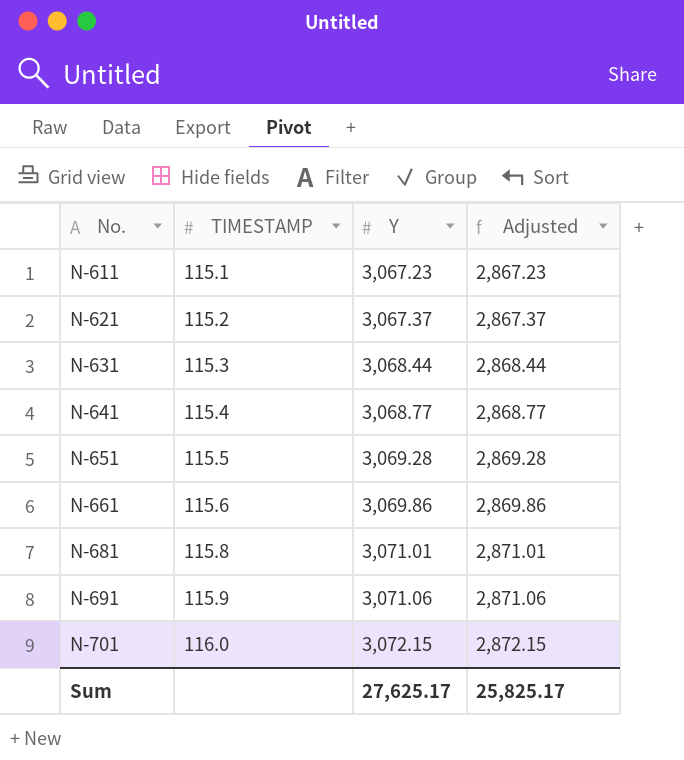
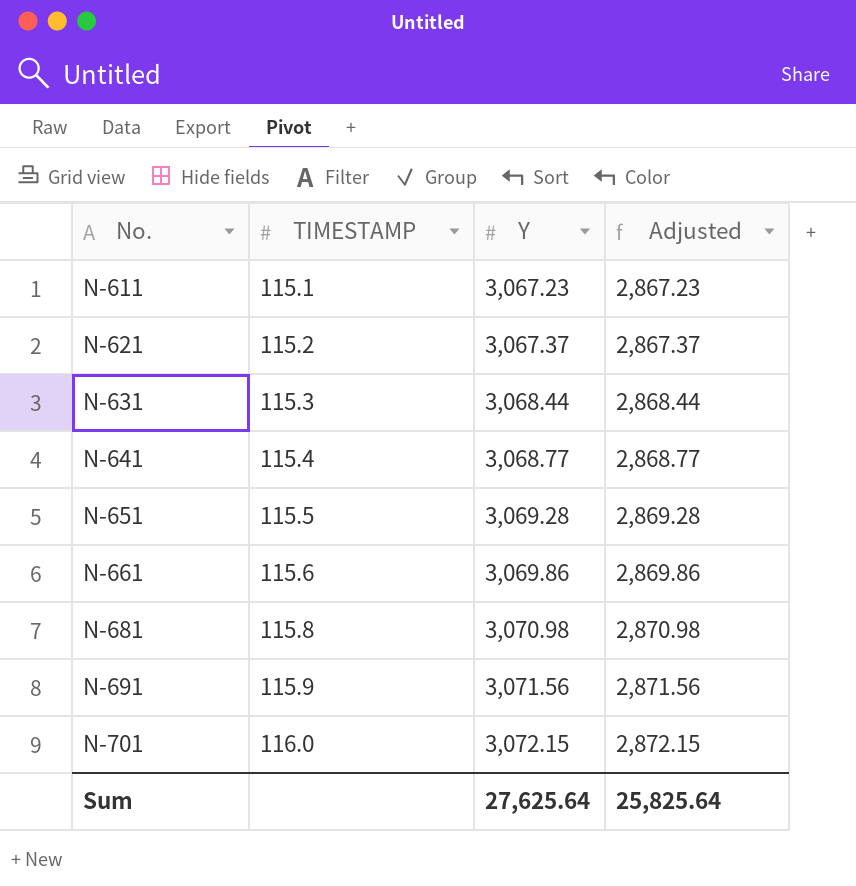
N-681 | Y: 3,071.01 -> 3,070.98
N-681 | Adjusted: 2,871.01 -> 2,870.98
N-691 | Y: 3,071.06 -> 3,071.56
N-691 | Adjusted: 2,871.06 -> 2,871.56
Sum | Y: 27,625.17 -> 27,625.64
Sum | Adjusted: 25,825.17 -> 25,825.64

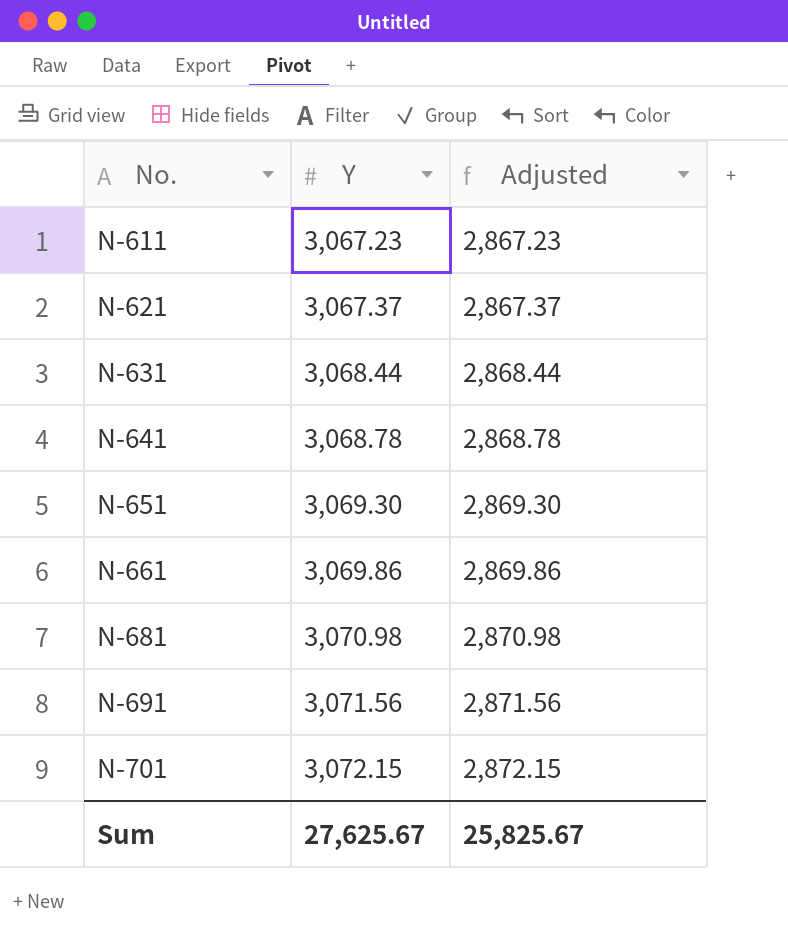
column TIMESTAMP | position: 2 -> none
N-641 | Y: 3,068.77 -> 3,068.78
N-641 | Adjusted: 2,868.77 -> 2,868.78
N-651 | Y: 3,069.28 -> 3,069.30
N-651 | Adjusted: 2,869.28 -> 2,869.30
Sum | Y: 27,625.64 -> 27,625.67
Sum | Adjusted: 25,825.64 -> 25,825.67

